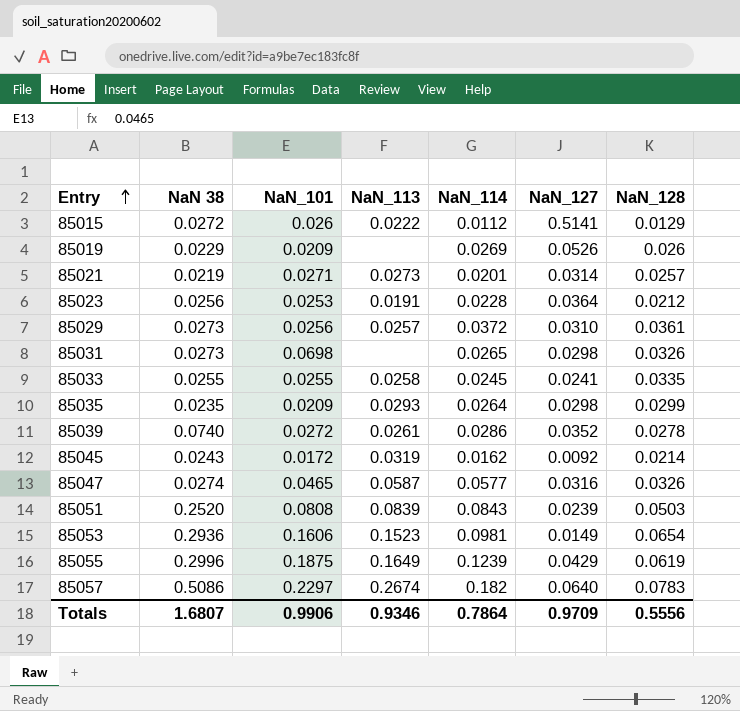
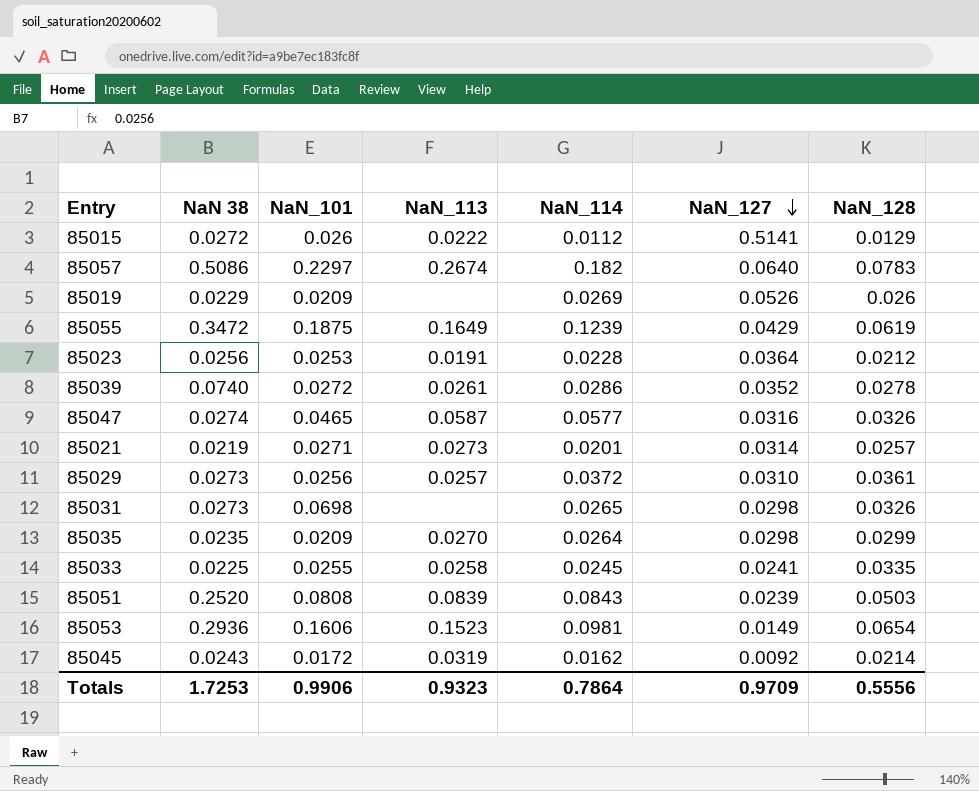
row order: Entry ascending -> NaN_127 descending
85055 | NaN 38: 0.2996 -> 0.3472
85035 | NaN_113: 0.0293 -> 0.0270
85033 | NaN 38: 0.0255 -> 0.0225
Totals | NaN 38: 1.6807 -> 1.7253
Totals | NaN_113: 0.9346 -> 0.9323

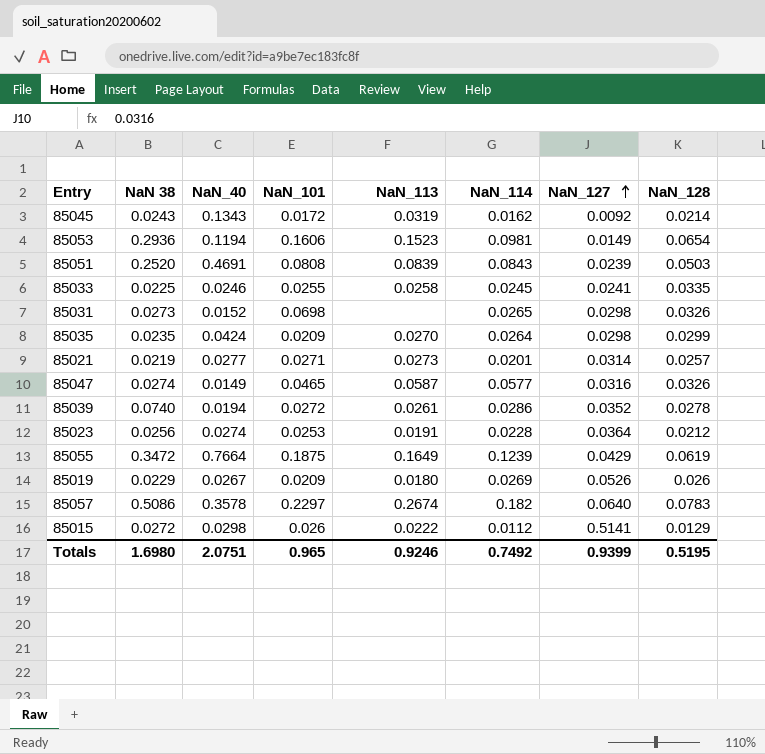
row order: NaN_127 descending -> NaN_127 ascending
column NaN_40 | position: none -> 3
row 85029: 0.0273 | 0.0256 | 0.0257 | 0.0372 | 0.0310 | 0.0361 -> none
85019 | NaN_113: none -> 0.0180
Totals | NaN 38: 1.7253 -> 1.6980
Totals | NaN_101: 0.9906 -> 0.965
Totals | NaN_113: 0.9323 -> 0.9246
Totals | NaN_114: 0.7864 -> 0.7492
Totals | NaN_127: 0.9709 -> 0.9399
Totals | NaN_128: 0.5556 -> 0.5195

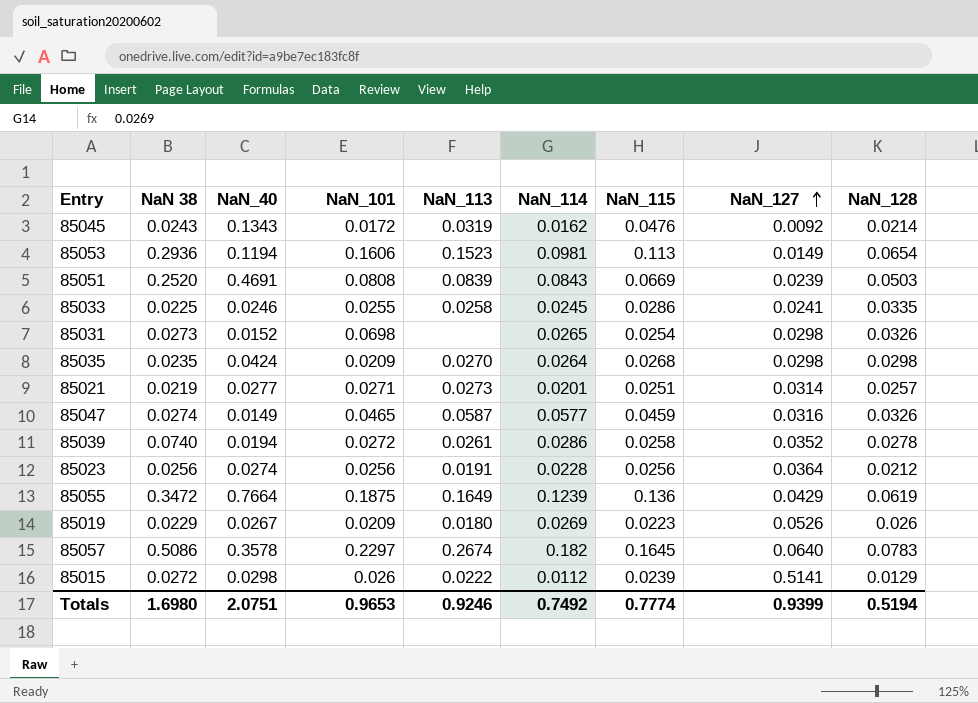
column NaN_115 | position: none -> 7
85035 | NaN_128: 0.0299 -> 0.0298
85023 | NaN_101: 0.0253 -> 0.0256
Totals | NaN_101: 0.965 -> 0.9653
Totals | NaN_128: 0.5195 -> 0.5194

